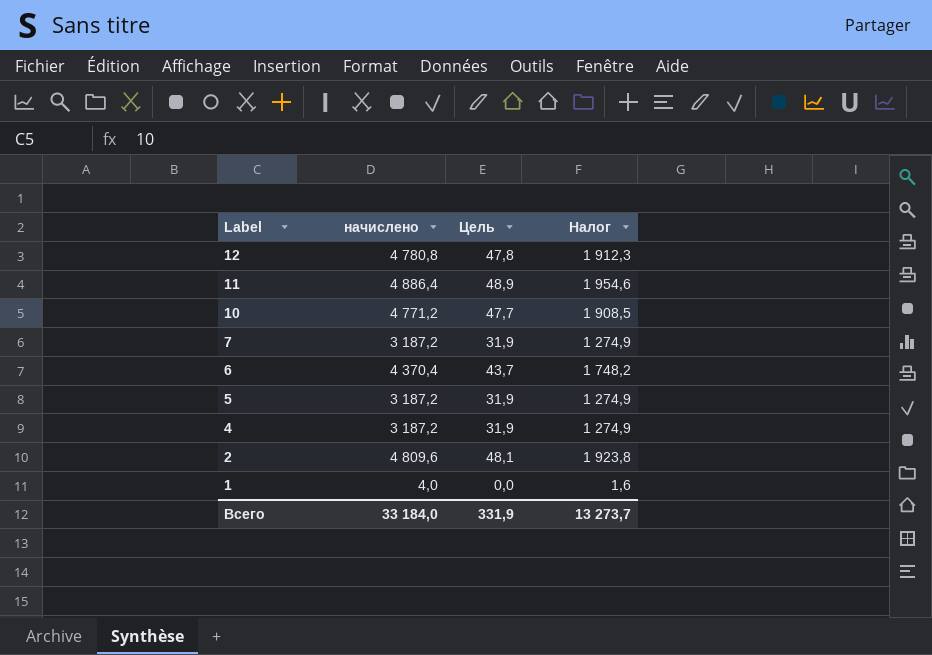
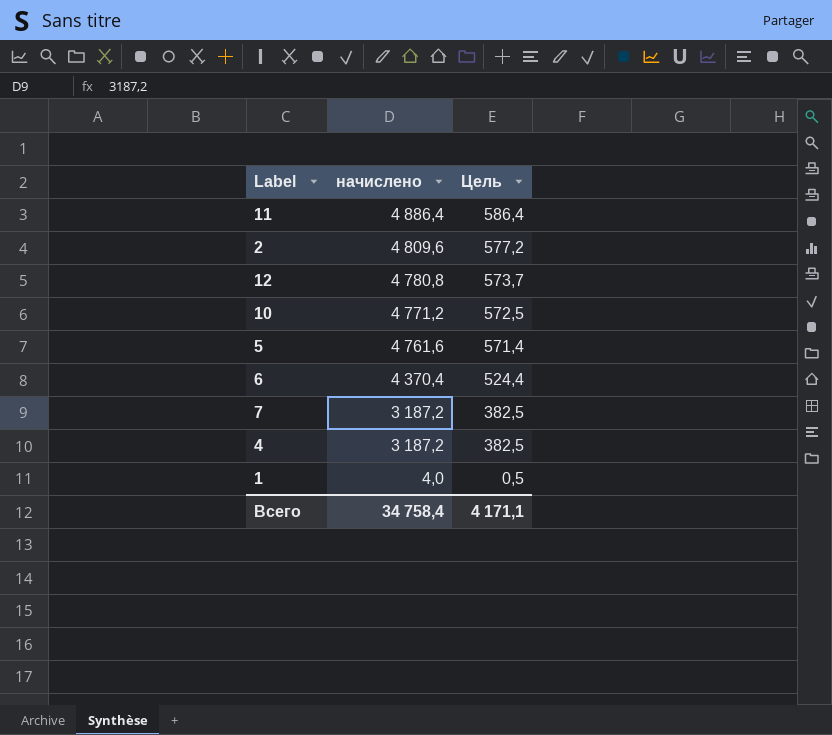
row order: Label descending -> начислено descending
column Налог | formula: [начислено] * 0,4 -> none
column Цель | formula: [начислено] * 0,01 -> [начислено] * 0,12
5 | начислено: 3 187,2 -> 4 761,6
Всего | начислено: 33 184,0 -> 34 758,4
Всего | Цель: 331,9 -> 4 171,1

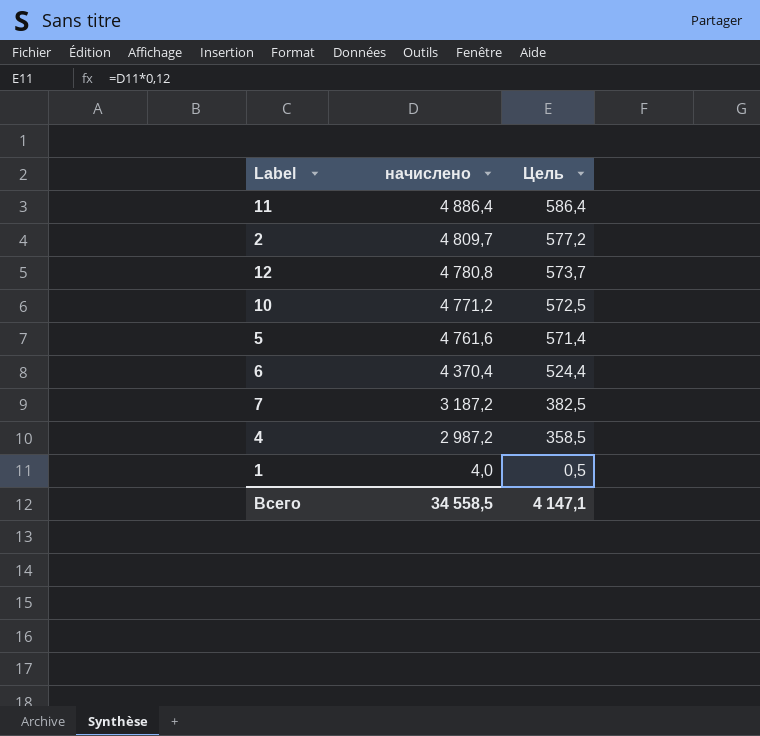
2 | начислено: 4 809,6 -> 4 809,7
4 | начислено: 3 187,2 -> 2 987,2
4 | Цель: 382,5 -> 358,5
Всего | начислено: 34 758,4 -> 34 558,5
Всего | Цель: 4 171,1 -> 4 147,1

